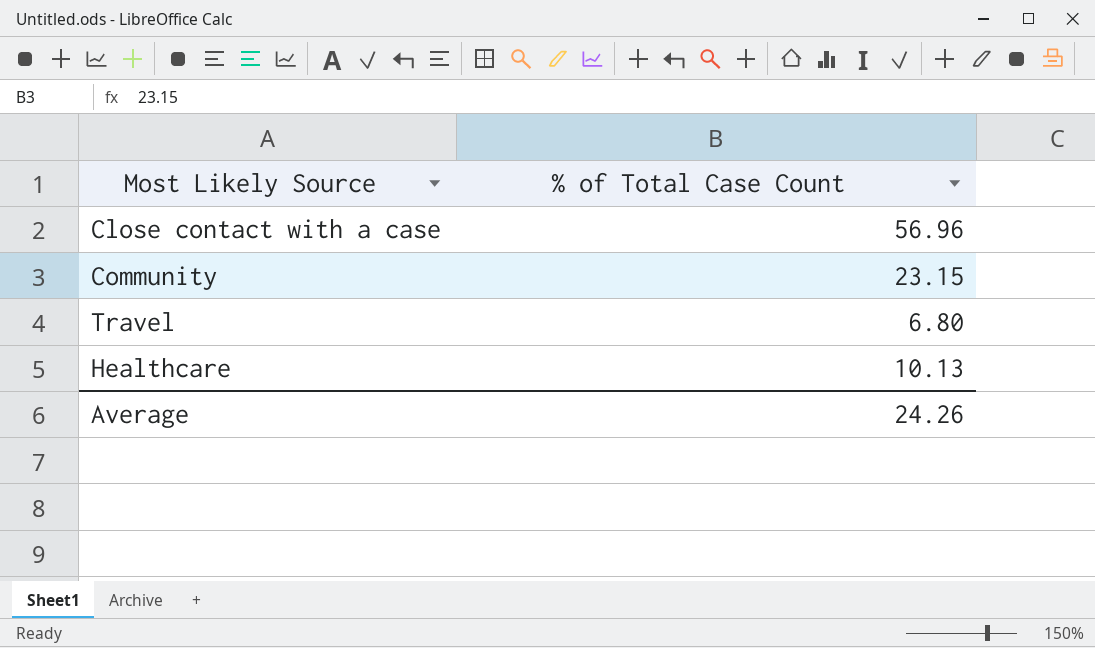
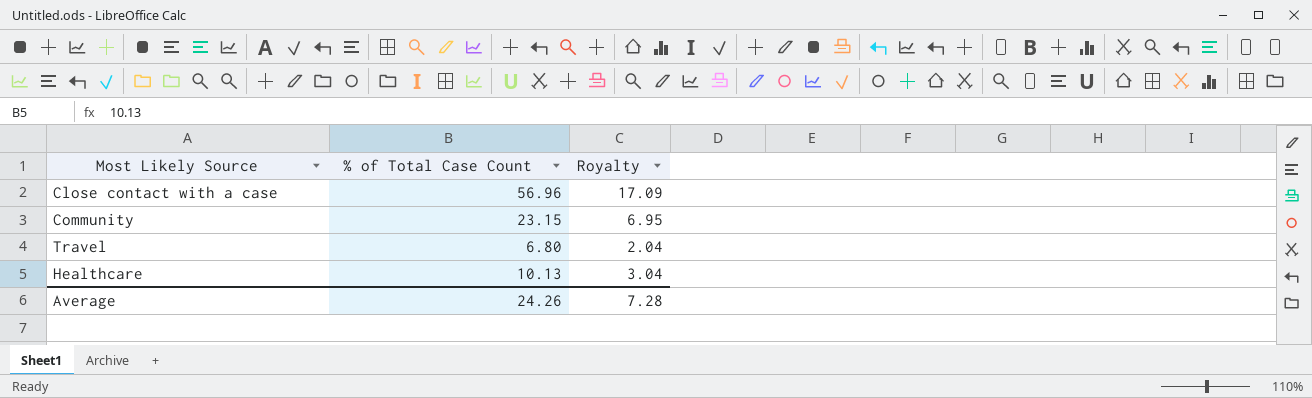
column Royalty | formula: none -> [% of Total Case Count] * 0.3

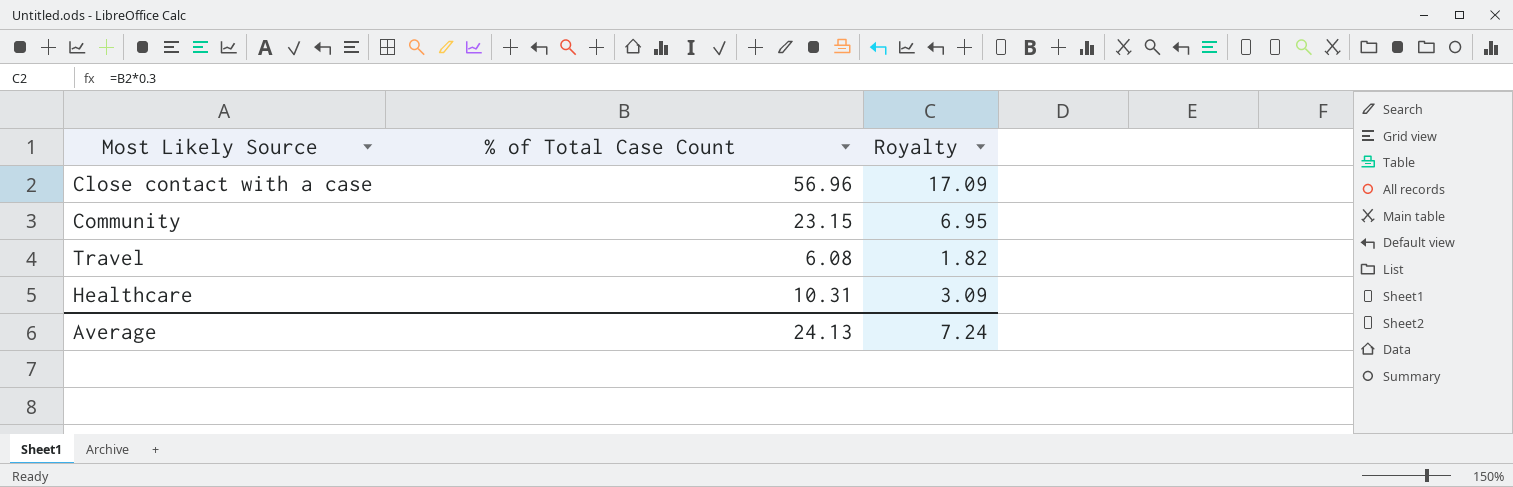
Travel | % of Total Case Count: 6.80 -> 6.08
Travel | Royalty: 2.04 -> 1.82
Healthcare | % of Total Case Count: 10.13 -> 10.31
Healthcare | Royalty: 3.04 -> 3.09
Average | % of Total Case Count: 24.26 -> 24.13
Average | Royalty: 7.28 -> 7.24

